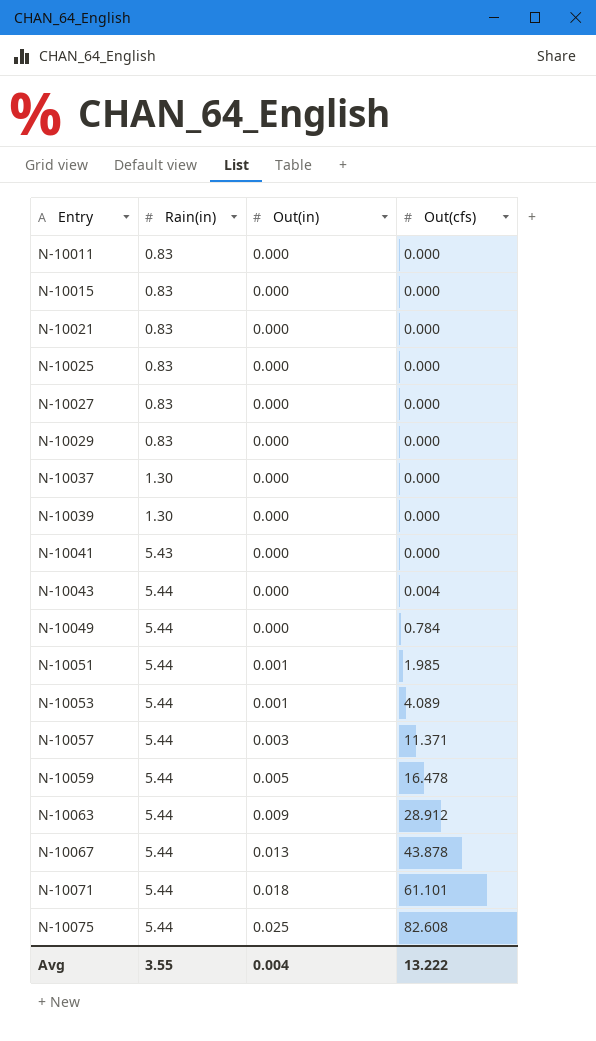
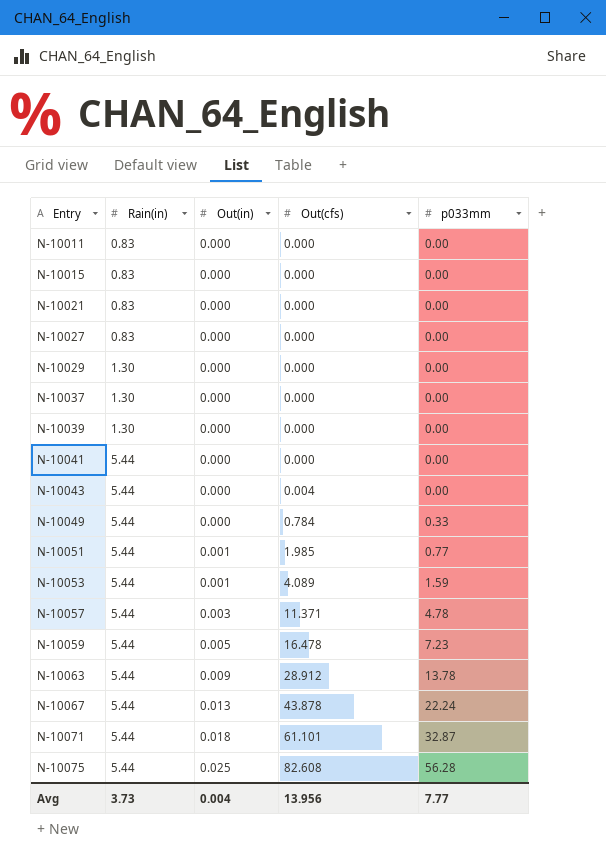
column p033mm | position: none -> 5
row N-10025: 0.83 | 0.000 | 0.000 -> none
N-10029 | Rain(in): 0.83 -> 1.30
N-10041 | Rain(in): 5.43 -> 5.44
Avg | Rain(in): 3.55 -> 3.73
Avg | Out(cfs): 13.222 -> 13.956

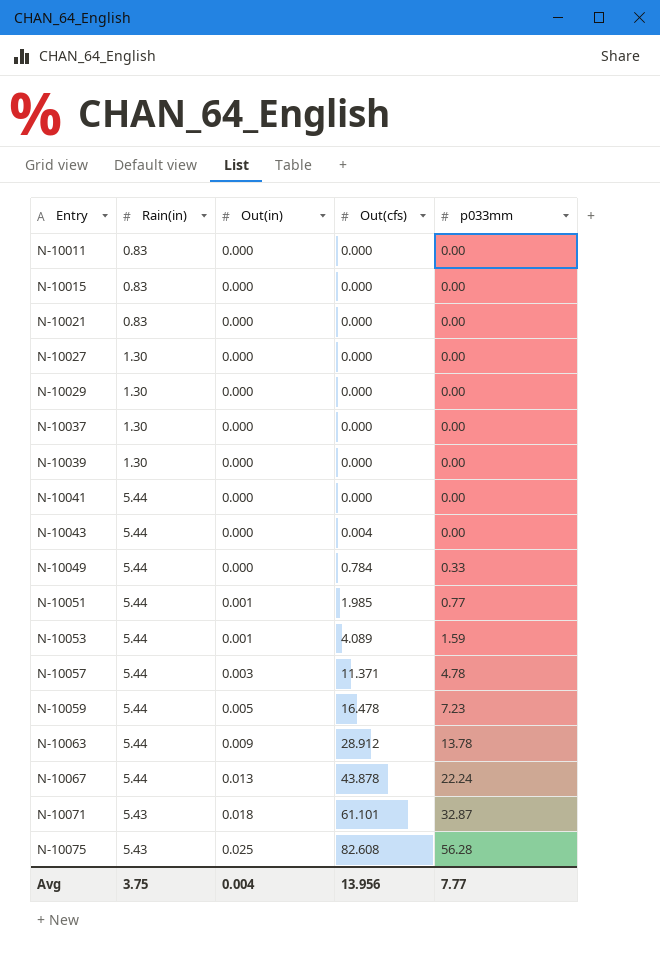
N-10027 | Rain(in): 0.83 -> 1.30
N-10071 | Rain(in): 5.44 -> 5.43
N-10075 | Rain(in): 5.44 -> 5.43
Avg | Rain(in): 3.73 -> 3.75

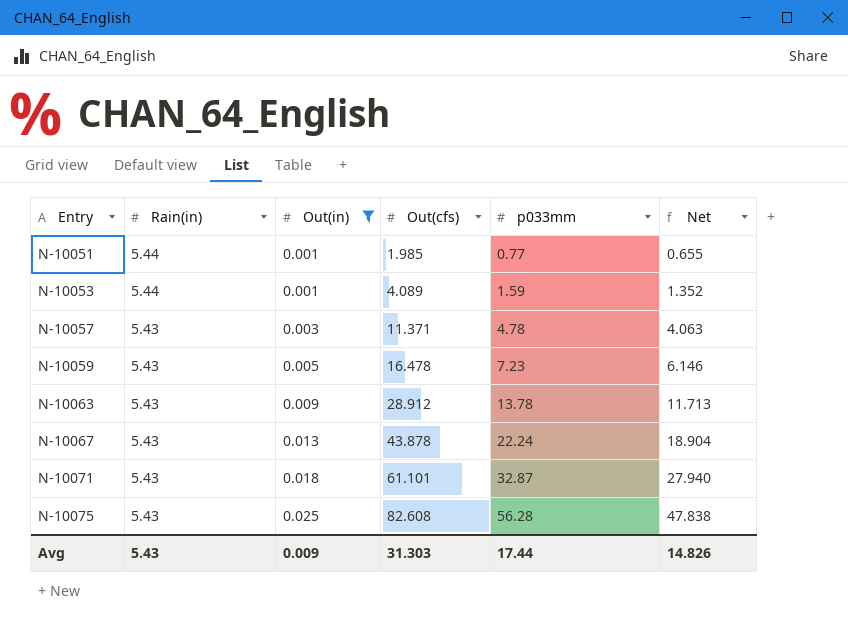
filter: none -> Out(in) != 0.000
column Net | formula: none -> [p033mm] * 0.85
N-10057 | Rain(in): 5.44 -> 5.43
N-10059 | Rain(in): 5.44 -> 5.43
N-10063 | Rain(in): 5.44 -> 5.43
N-10067 | Rain(in): 5.44 -> 5.43
Avg | Rain(in): 3.75 -> 5.43
Avg | Out(in): 0.004 -> 0.009
Avg | Out(cfs): 13.956 -> 31.303
Avg | p033mm: 7.77 -> 17.44

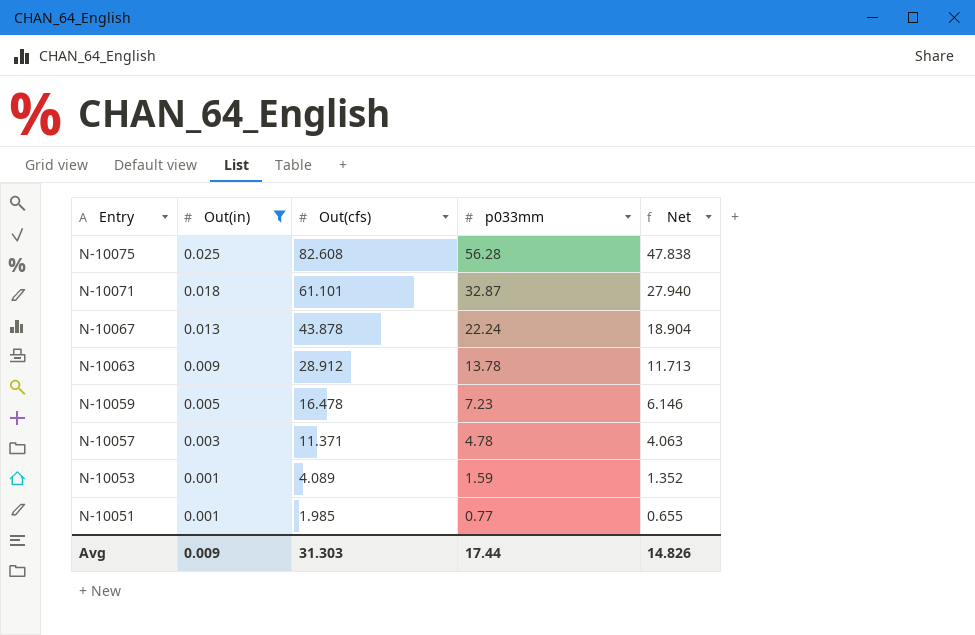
row order: Entry ascending -> Entry descending
column Rain(in) | position: 2 -> none

